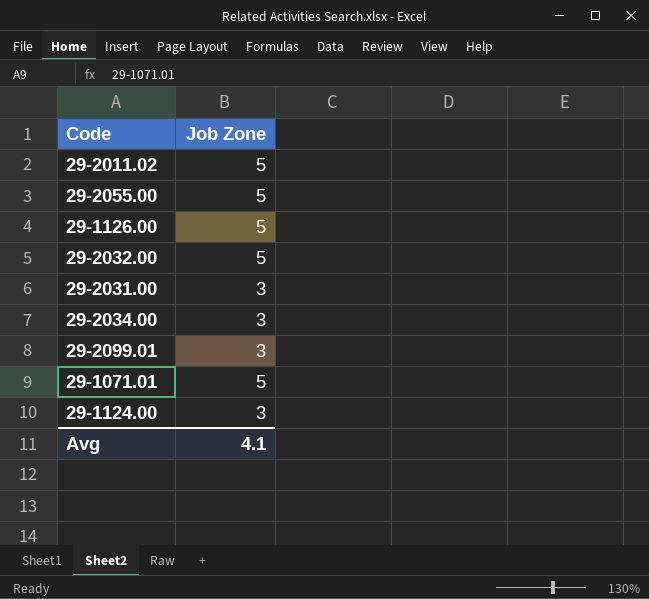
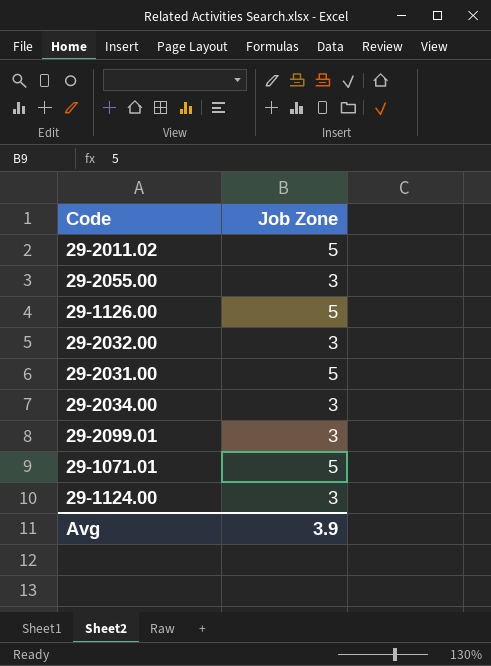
29-2055.00 | Job Zone: 5 -> 3
29-2032.00 | Job Zone: 5 -> 3
29-2031.00 | Job Zone: 3 -> 5
Avg | Job Zone: 4.1 -> 3.9

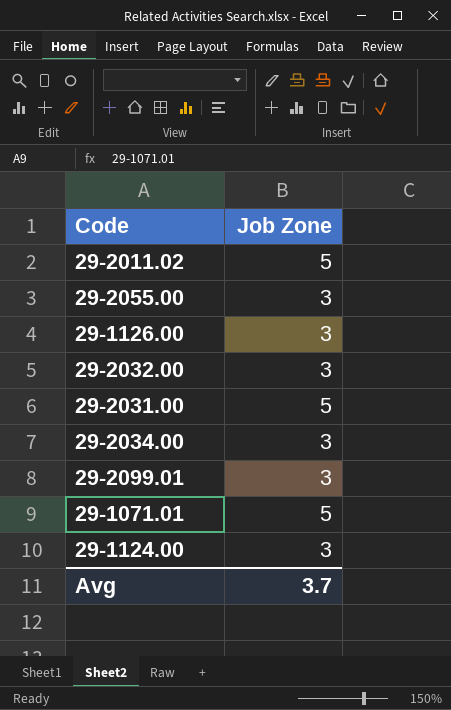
29-1126.00 | Job Zone: 5 -> 3
Avg | Job Zone: 3.9 -> 3.7

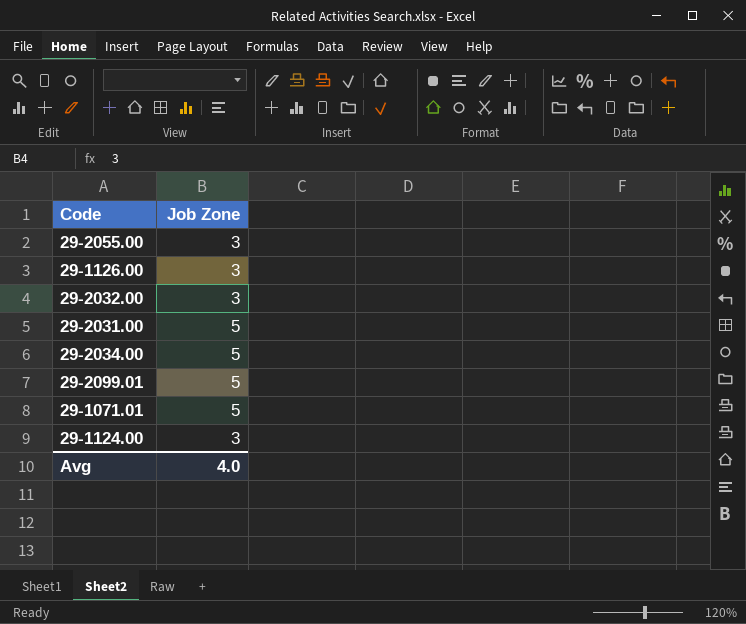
row 29-2011.02: 5 -> none
29-2034.00 | Job Zone: 3 -> 5
29-2099.01 | Job Zone: 3 -> 5
Avg | Job Zone: 3.7 -> 4.0

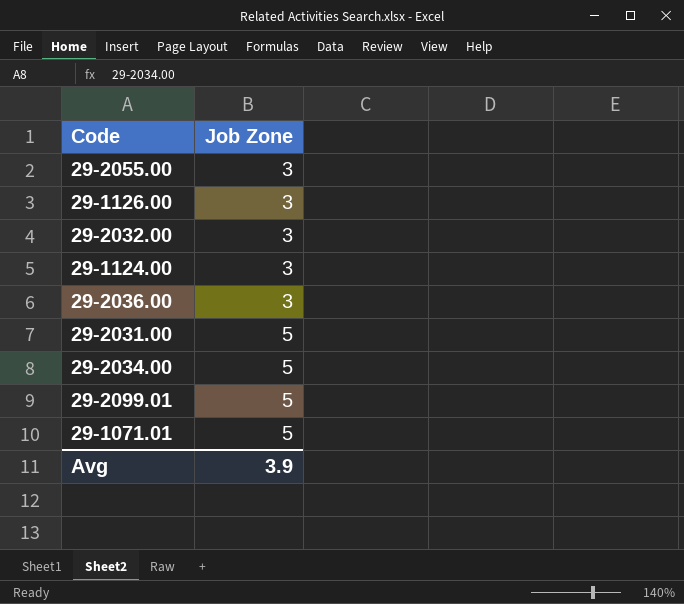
row order: none -> Job Zone ascending
row 29-2036.00: none -> 3
Avg | Job Zone: 4.0 -> 3.9

